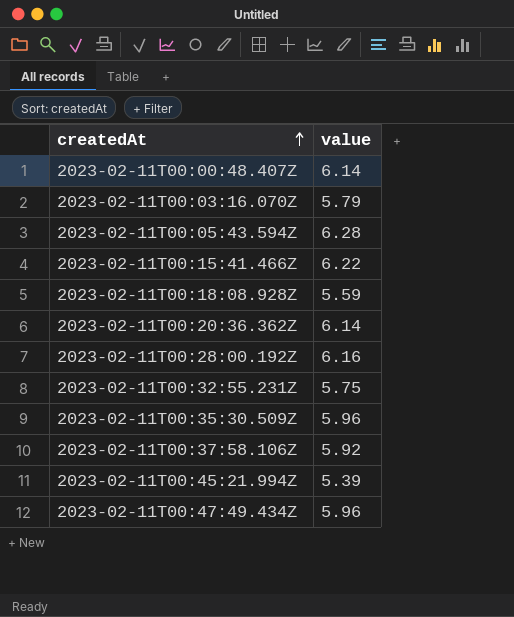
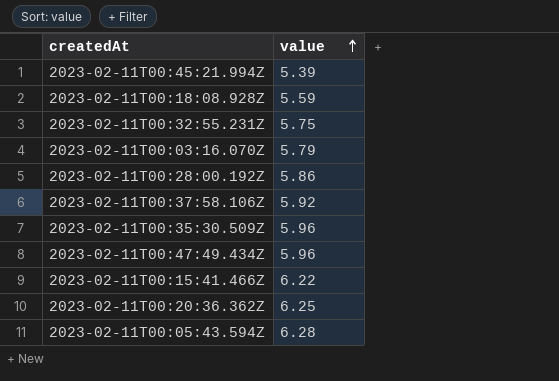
row order: createdAt ascending -> value ascending
row 2023-02-11T00:00:48.407Z: 6.14 -> none
2023-02-11T00:28:00.192Z | value: 6.16 -> 5.86
2023-02-11T00:20:36.362Z | value: 6.14 -> 6.25

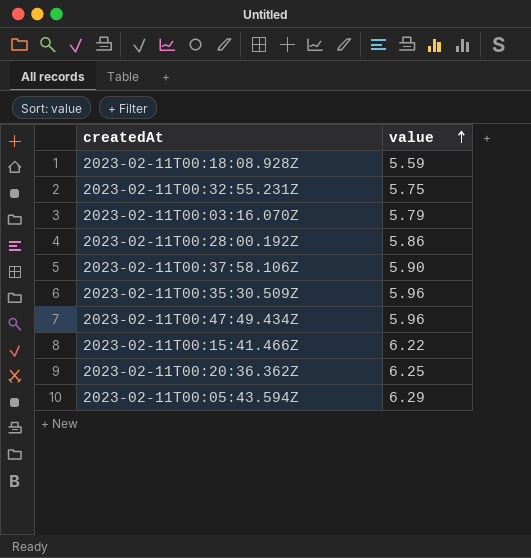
row 2023-02-11T00:45:21.994Z: 5.39 -> none
2023-02-11T00:37:58.106Z | value: 5.92 -> 5.90
2023-02-11T00:05:43.594Z | value: 6.28 -> 6.29

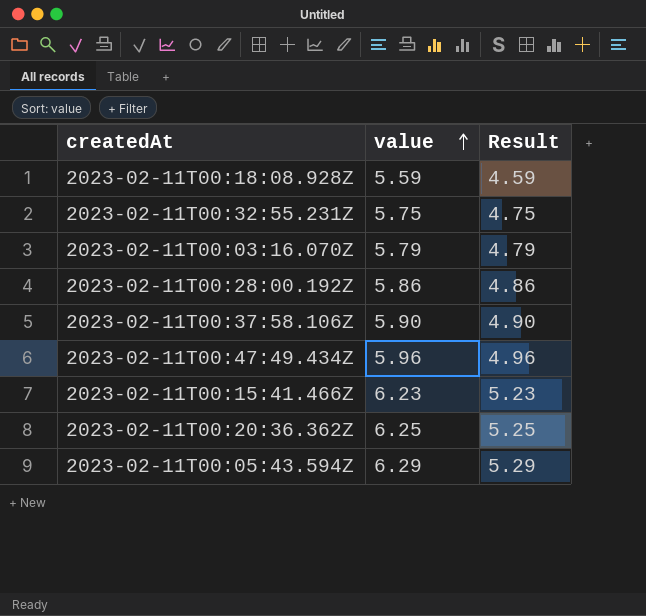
column Result | formula: none -> [value] - 1
row 2023-02-11T00:35:30.509Z: 5.96 -> none
2023-02-11T00:15:41.466Z | value: 6.22 -> 6.23

